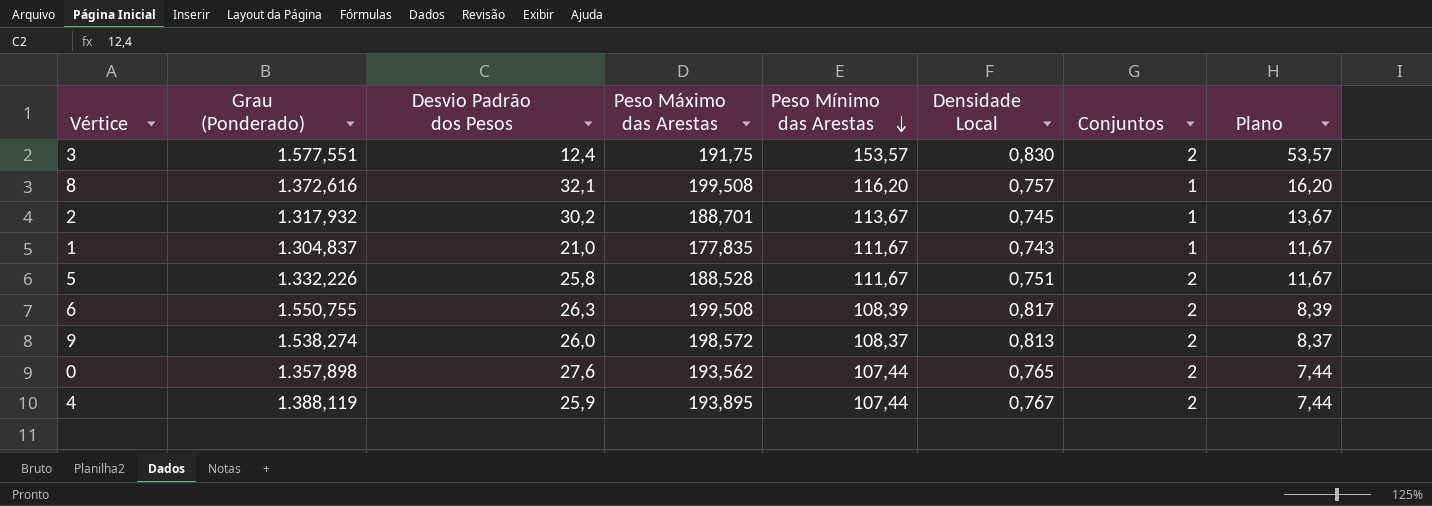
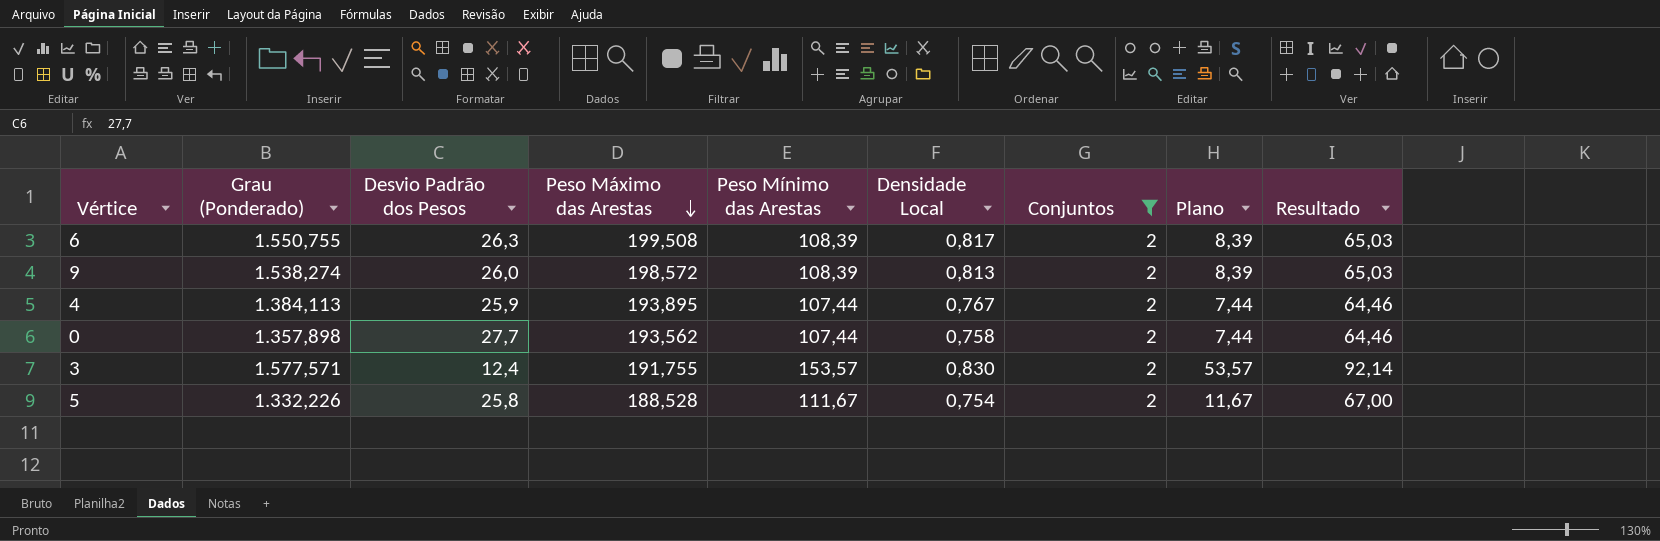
filter: none -> Conjuntos = 2
row order: Peso Mínimo das Arestas descending -> Peso Máximo das Arestas descending
column Resultado | formula: none -> [Peso Mínimo das Arestas] * 0,6
9 | Peso Mínimo das Arestas: 108,37 -> 108,39
9 | Plano: 8,37 -> 8,39
4 | Grau (Ponderado): 1.388,119 -> 1.384,113
0 | Desvio Padrão dos Pesos: 27,6 -> 27,7
0 | Densidade Local: 0,765 -> 0,758
3 | Grau (Ponderado): 1.577,551 -> 1.577,571
3 | Peso Máximo das Arestas: 191,75 -> 191,755
5 | Densidade Local: 0,751 -> 0,754

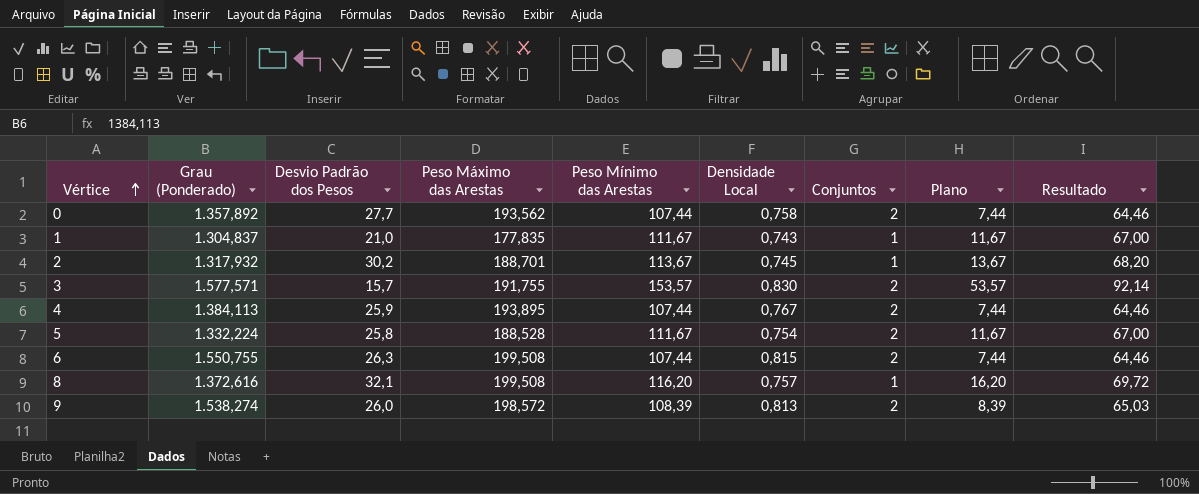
filter: Conjuntos = 2 -> none
row order: Peso Máximo das Arestas descending -> Vértice ascending
0 | Grau (Ponderado): 1.357,898 -> 1.357,892
3 | Desvio Padrão dos Pesos: 12,4 -> 15,7
5 | Grau (Ponderado): 1.332,226 -> 1.332,224
6 | Peso Mínimo das Arestas: 108,39 -> 107,44
6 | Densidade Local: 0,817 -> 0,815
6 | Plano: 8,39 -> 7,44
6 | Resultado: 65,03 -> 64,46

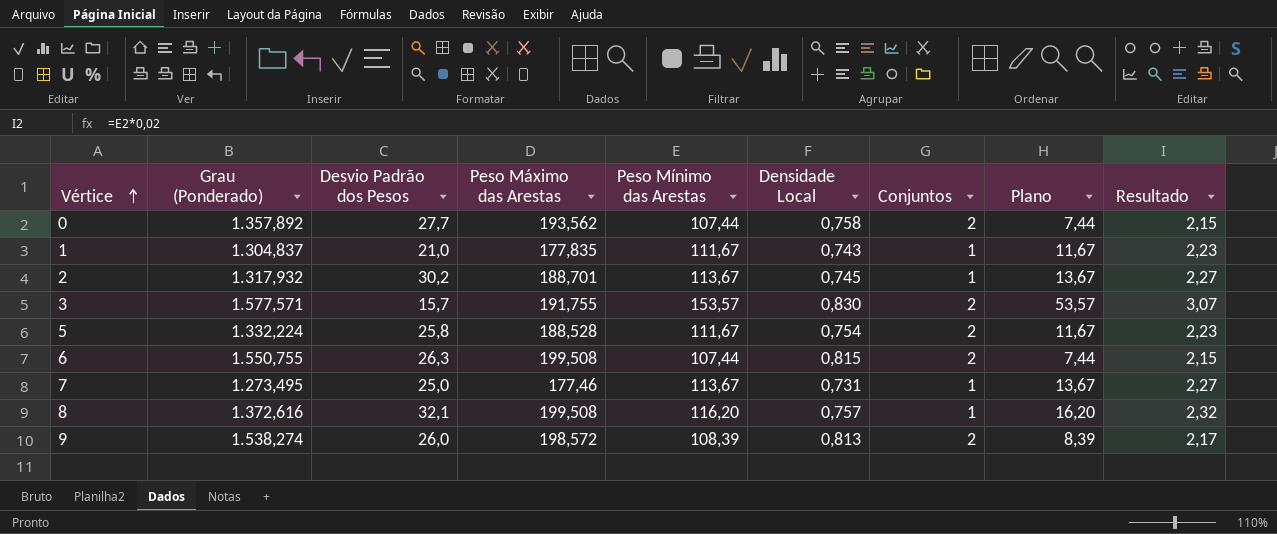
column Resultado | formula: [Peso Mínimo das Arestas] * 0,6 -> [Peso Mínimo das Arestas] * 0,02
row 4: 1.384,113 | 25,9 | 193,895 | 107,44 | 0,767 | 2 | 7,44 | 64,46 -> none
row 7: none -> 1.273,495 | 25,0 | 177,46 | 113,67 | 0,731 | 1 | 13,67 | 2,27

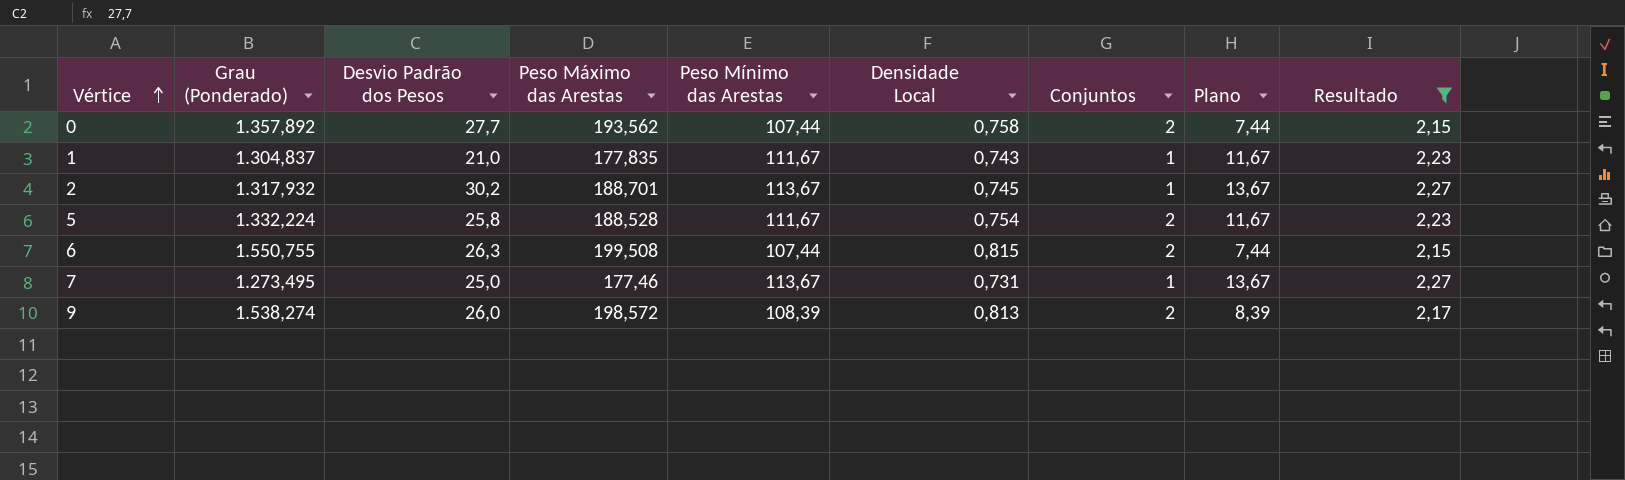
filter: none -> Resultado <= 2,27

